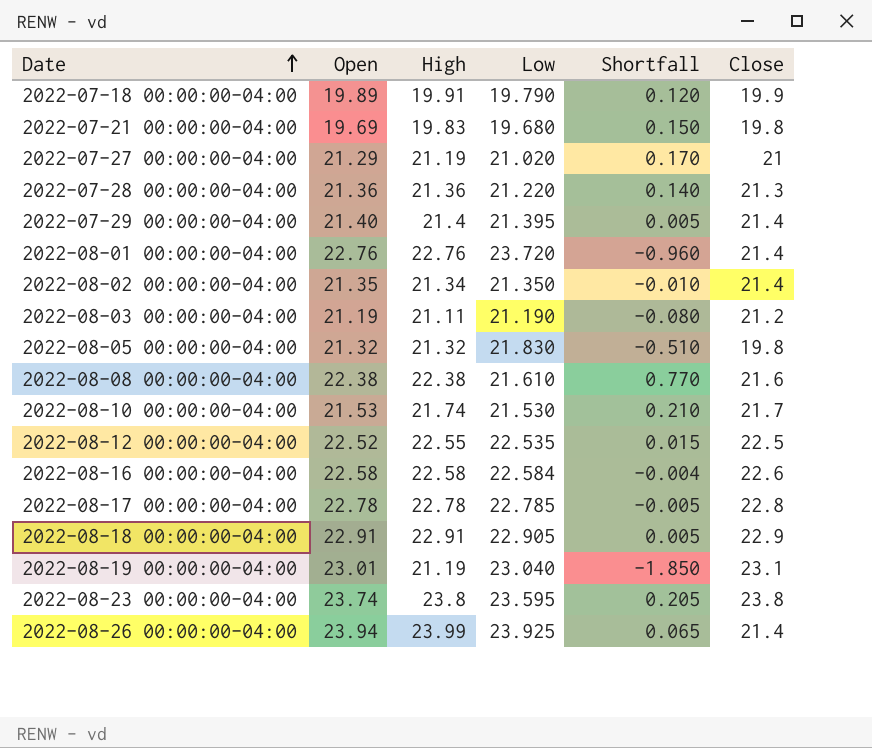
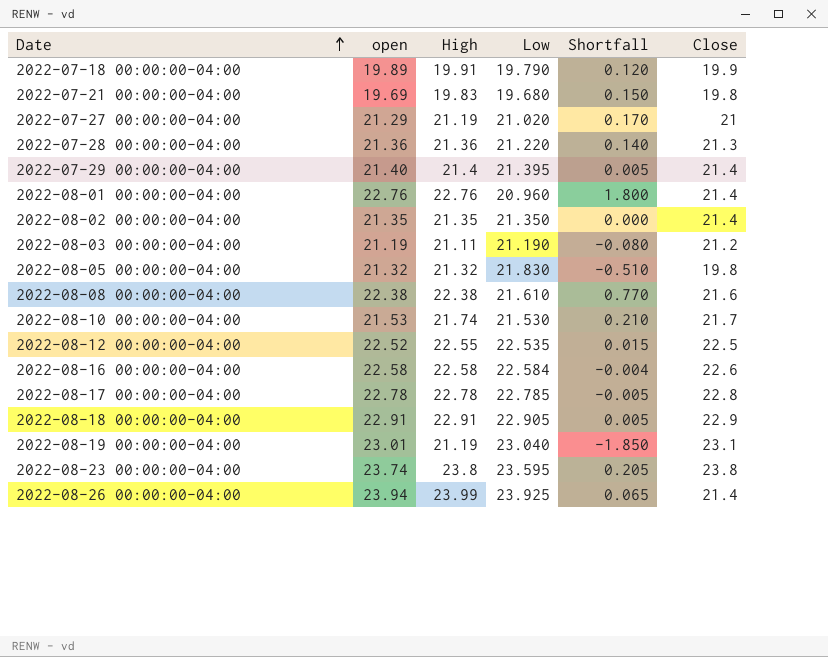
column name: Open -> open
2022-08-01 00:00:00-04:00 | Low: 23.720 -> 20.960
2022-08-01 00:00:00-04:00 | Shortfall: -0.960 -> 1.800
2022-08-02 00:00:00-04:00 | High: 21.34 -> 21.35
2022-08-02 00:00:00-04:00 | Shortfall: -0.010 -> 0.000

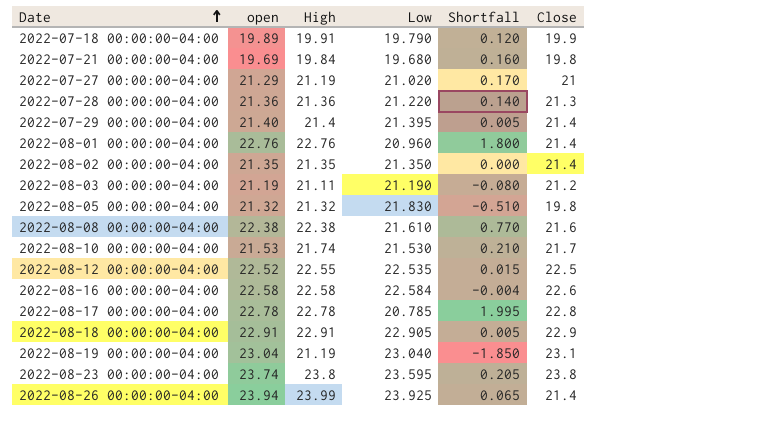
2022-07-21 00:00:00-04:00 | High: 19.83 -> 19.84
2022-07-21 00:00:00-04:00 | Shortfall: 0.150 -> 0.160
2022-08-17 00:00:00-04:00 | Low: 22.785 -> 20.785
2022-08-17 00:00:00-04:00 | Shortfall: -0.005 -> 1.995
2022-08-19 00:00:00-04:00 | open: 23.01 -> 23.04

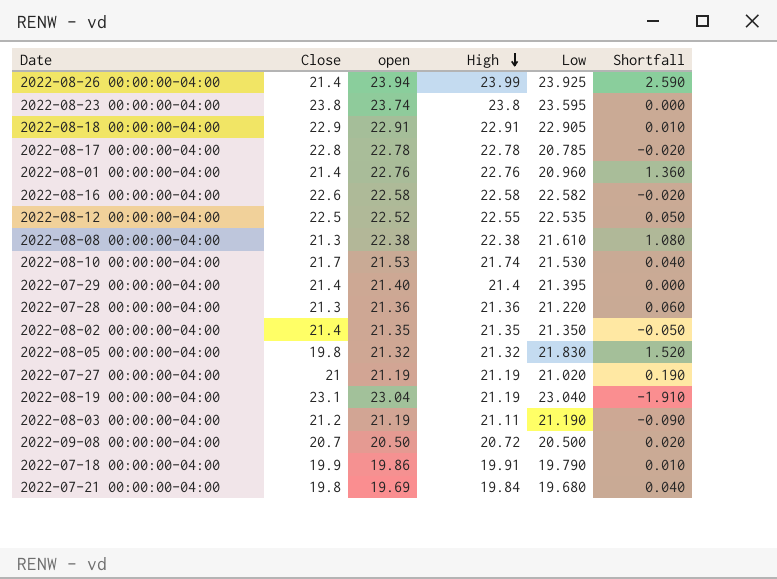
row order: Date ascending -> High descending
column Close | position: 6 -> 2
column Shortfall | formula: [High] - [Low] -> [High] - [Close]
2022-08-16 00:00:00-04:00 | Low: 22.584 -> 22.582
2022-08-08 00:00:00-04:00 | Close: 21.6 -> 21.3
2022-07-27 00:00:00-04:00 | open: 21.29 -> 21.19
row 2022-09-08 00:00:00-04:00: none -> 20.7 | 20.50 | 20.72 | 20.500 | 0.020
2022-07-18 00:00:00-04:00 | open: 19.89 -> 19.86

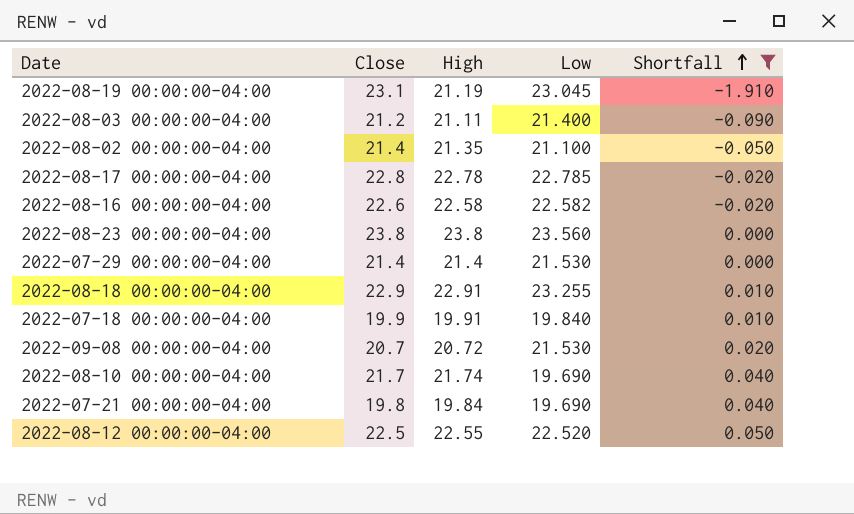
filter: none -> Shortfall <= 0.050
row order: High descending -> Shortfall ascending
column open | position: 3 -> none
2022-08-19 00:00:00-04:00 | Low: 23.040 -> 23.045
2022-08-03 00:00:00-04:00 | Low: 21.190 -> 21.400
2022-08-02 00:00:00-04:00 | Low: 21.350 -> 21.100
2022-08-17 00:00:00-04:00 | Low: 20.785 -> 22.785
2022-08-23 00:00:00-04:00 | Low: 23.595 -> 23.560
2022-07-29 00:00:00-04:00 | Low: 21.395 -> 21.530
2022-08-18 00:00:00-04:00 | Low: 22.905 -> 23.255
2022-07-18 00:00:00-04:00 | Low: 19.790 -> 19.840
2022-09-08 00:00:00-04:00 | Low: 20.500 -> 21.530
2022-08-10 00:00:00-04:00 | Low: 21.530 -> 19.690
2022-07-21 00:00:00-04:00 | Low: 19.680 -> 19.690
2022-08-12 00:00:00-04:00 | Low: 22.535 -> 22.520

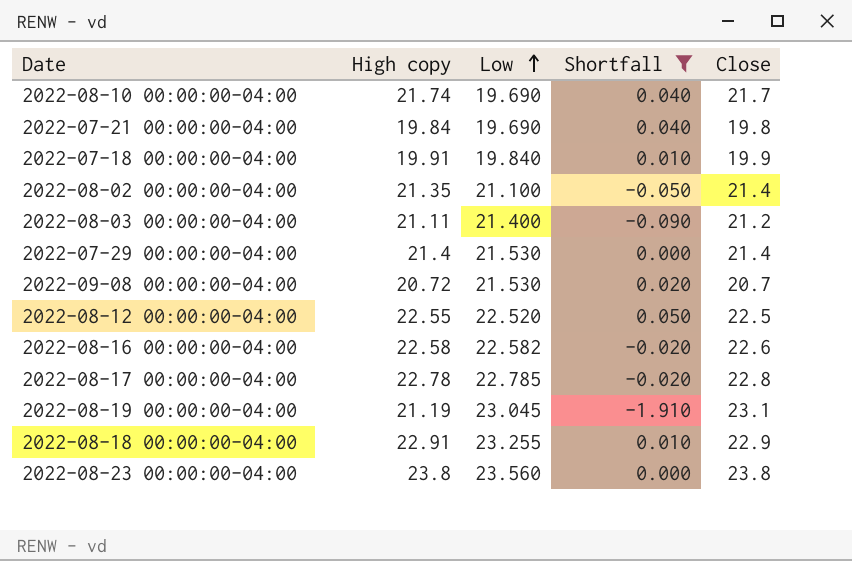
row order: Shortfall ascending -> Low ascending
column name: High -> High copy
column Close | position: 2 -> 5

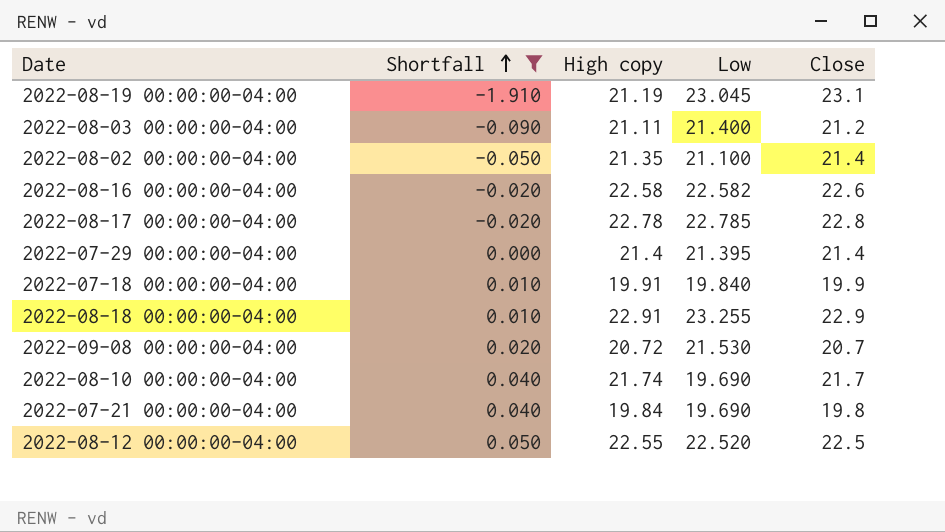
row order: Low ascending -> Shortfall ascending
column Shortfall | position: 4 -> 2
row 2022-08-23 00:00:00-04:00: 23.8 | 23.560 | 0.000 | 23.8 -> none
2022-07-29 00:00:00-04:00 | Low: 21.530 -> 21.395

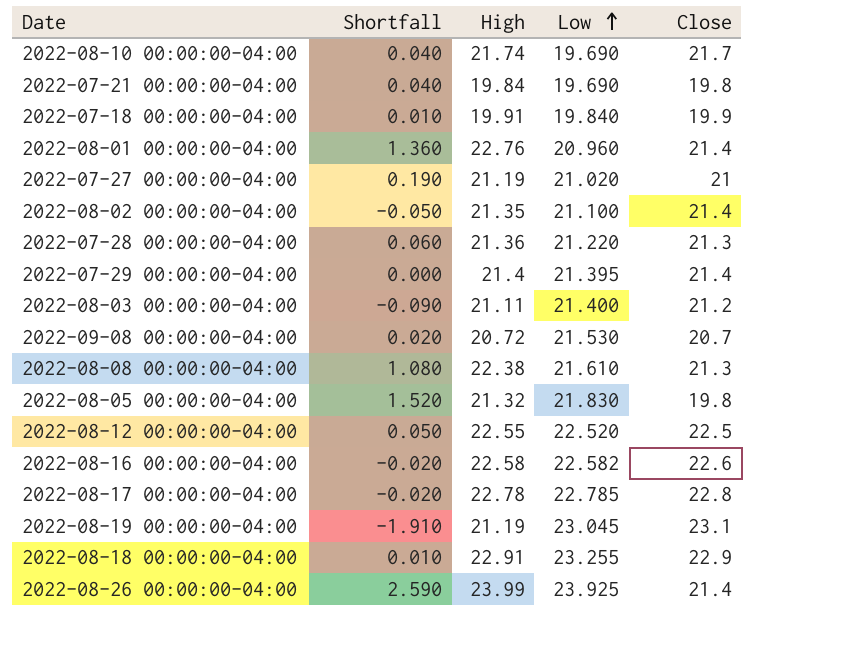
filter: Shortfall <= 0.050 -> none
row order: Shortfall ascending -> Low ascending
column name: High copy -> High

